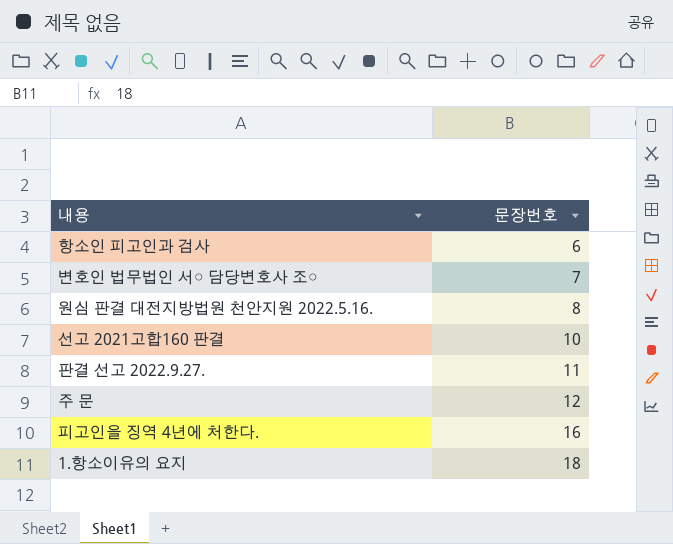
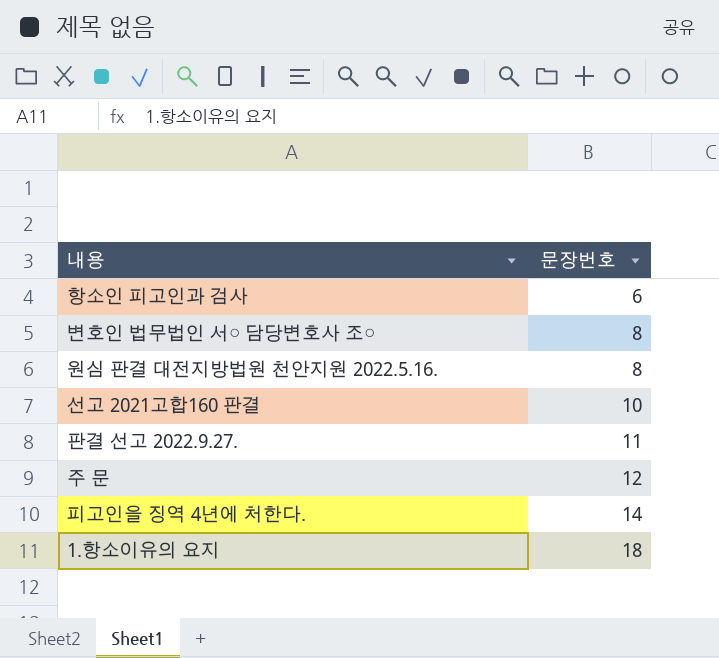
변호인 법무법인 서○ 담당변호사 조○ | 문장번호: 7 -> 8
피고인을 징역 4년에 처한다. | 문장번호: 16 -> 14

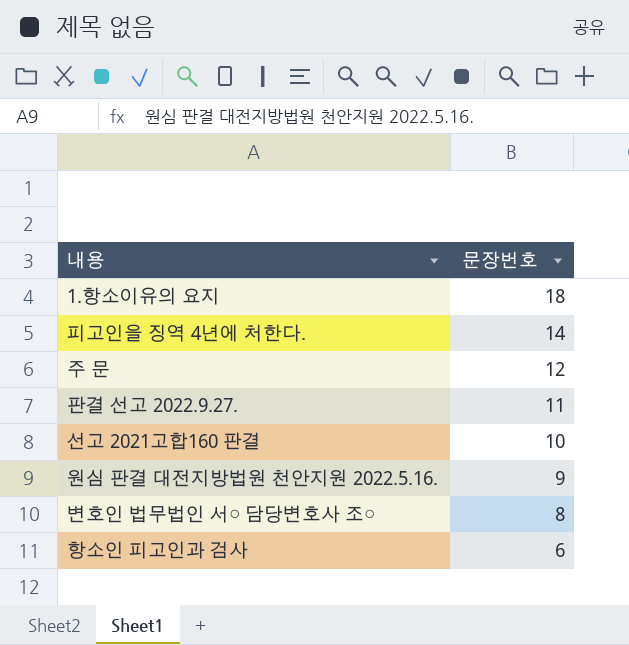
row order: 문장번호 ascending -> 문장번호 descending
원심 판결 대전지방법원 천안지원 2022.5.16. | 문장번호: 8 -> 9

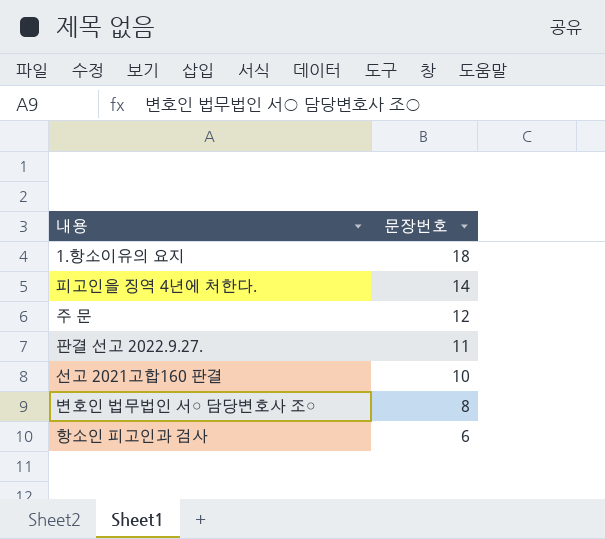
row 원심 판결 대전지방법원 천안지원 2022.5.16.: 9 -> none

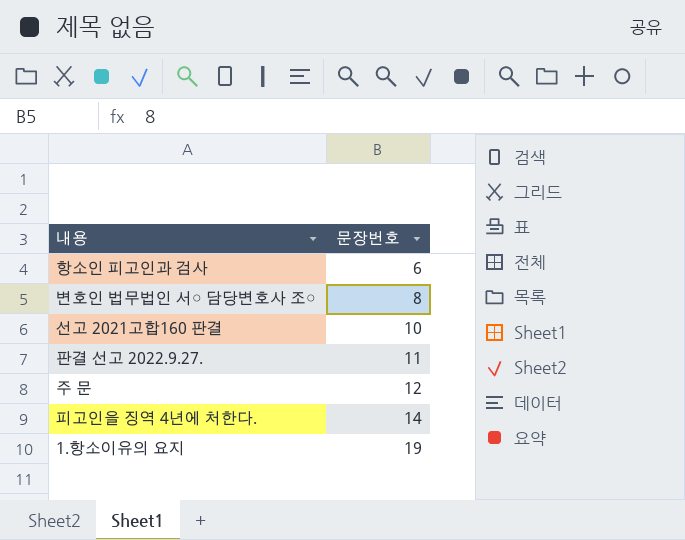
row order: 문장번호 descending -> 문장번호 ascending
1.항소이유의 요지 | 문장번호: 18 -> 19

